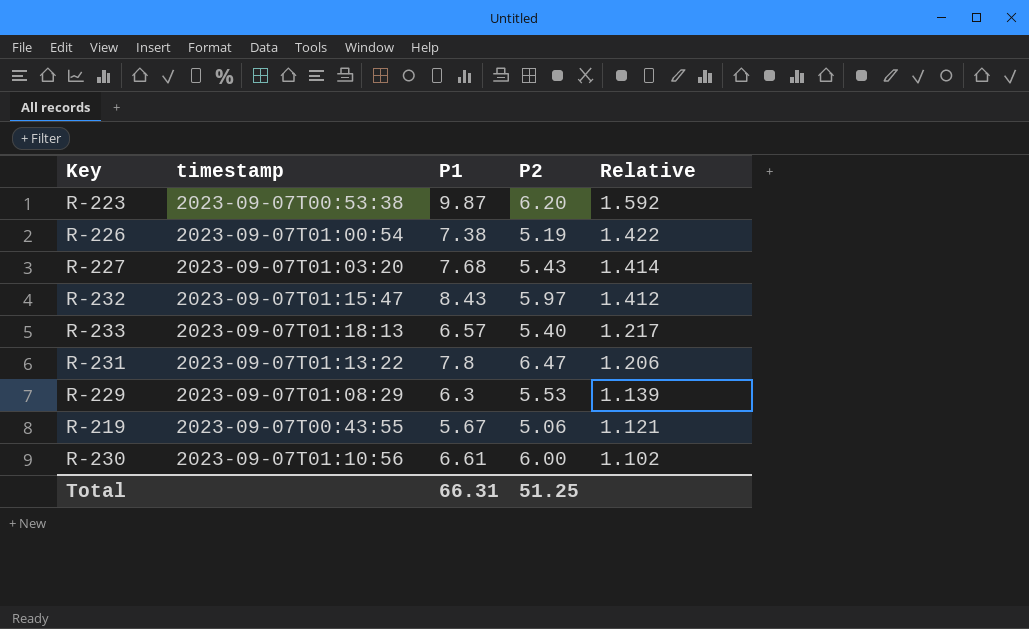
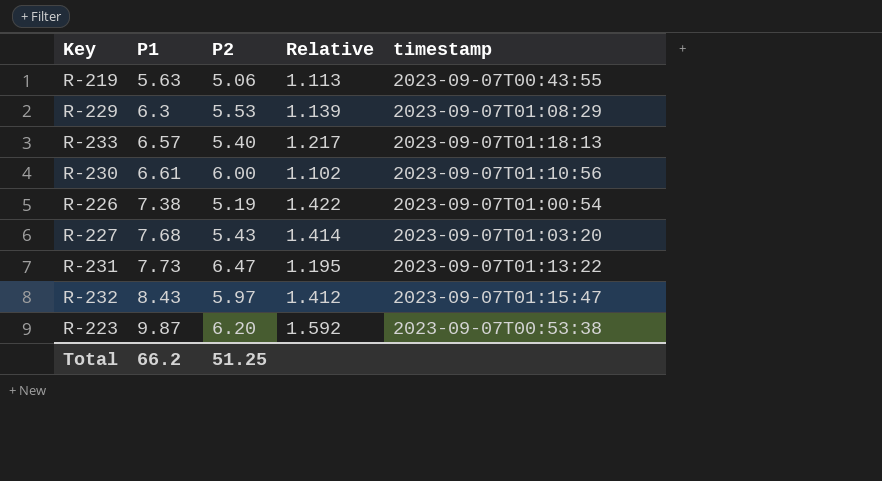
row order: Relative descending -> P1 ascending
column timestamp | position: 2 -> 5
R-219 | P1: 5.67 -> 5.63
R-219 | Relative: 1.121 -> 1.113
R-231 | P1: 7.8 -> 7.73
R-231 | Relative: 1.206 -> 1.195
Total | P1: 66.31 -> 66.2

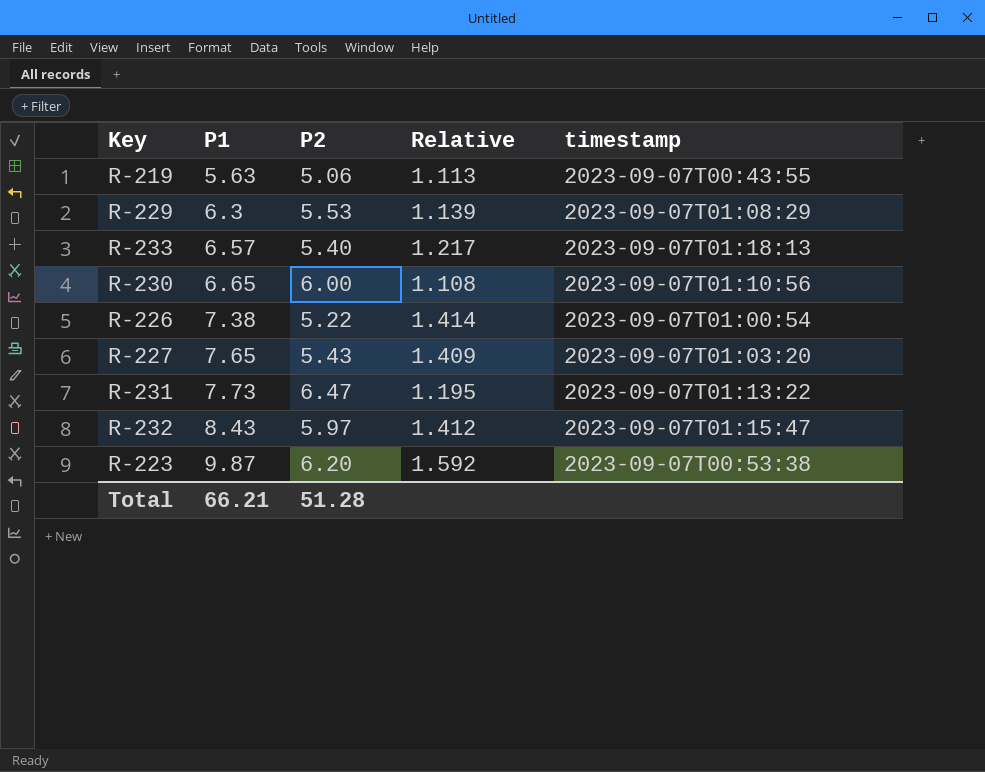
R-230 | P1: 6.61 -> 6.65
R-230 | Relative: 1.102 -> 1.108
R-226 | P2: 5.19 -> 5.22
R-226 | Relative: 1.422 -> 1.414
R-227 | P1: 7.68 -> 7.65
R-227 | Relative: 1.414 -> 1.409
Total | P1: 66.2 -> 66.21
Total | P2: 51.25 -> 51.28

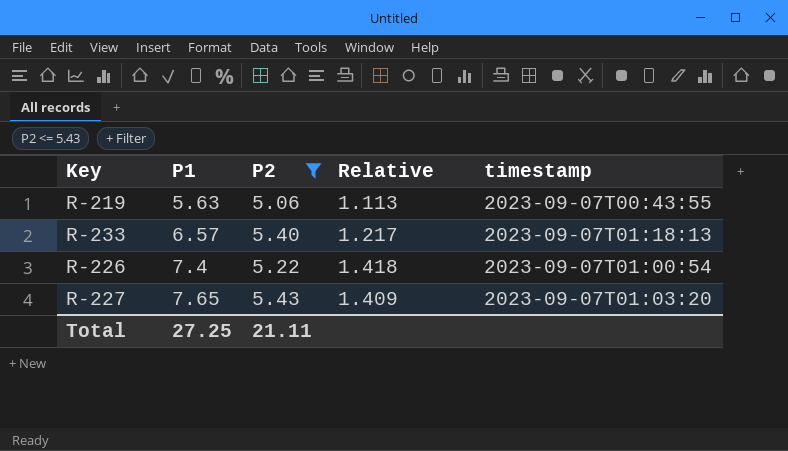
filter: none -> P2 <= 5.43
R-226 | P1: 7.38 -> 7.4
R-226 | Relative: 1.414 -> 1.418
Total | P1: 66.21 -> 27.25
Total | P2: 51.28 -> 21.11

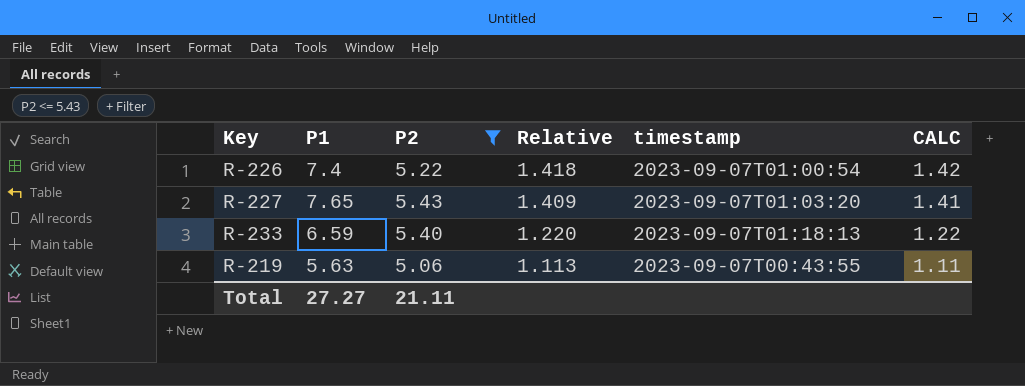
row order: P1 ascending -> Relative descending
column CALC | formula: none -> [P1] / [P2]
R-233 | P1: 6.57 -> 6.59
R-233 | Relative: 1.217 -> 1.220
Total | P1: 27.25 -> 27.27

